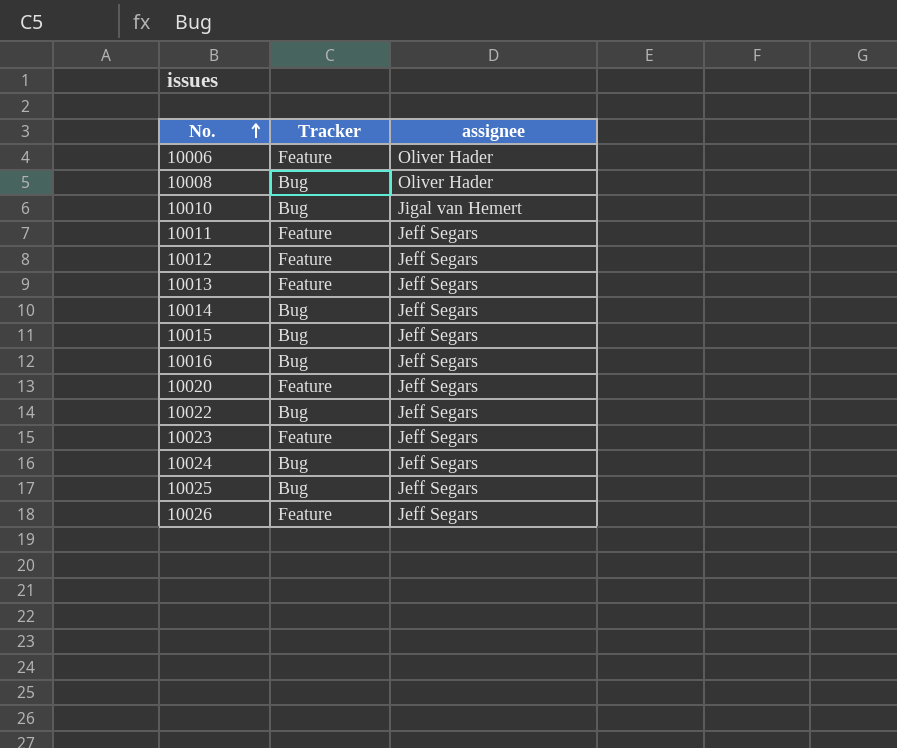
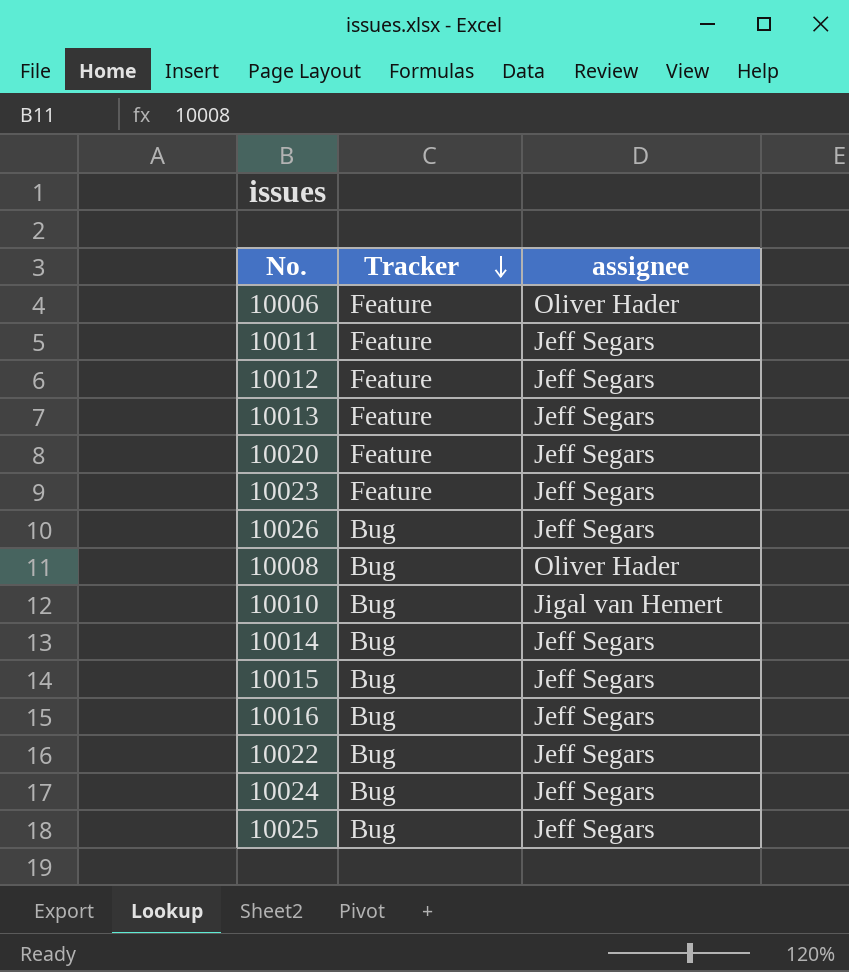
row order: No. ascending -> Tracker descending
10026 | Tracker: Feature -> Bug

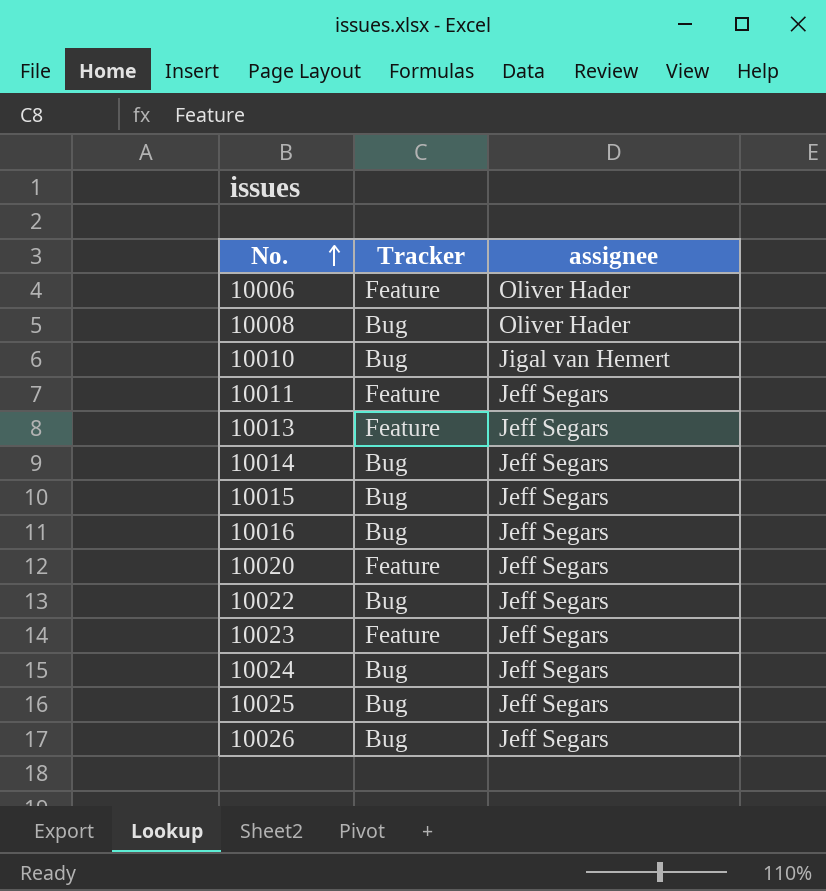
row order: Tracker descending -> No. ascending
row 10012: Feature | Jeff Segars -> none

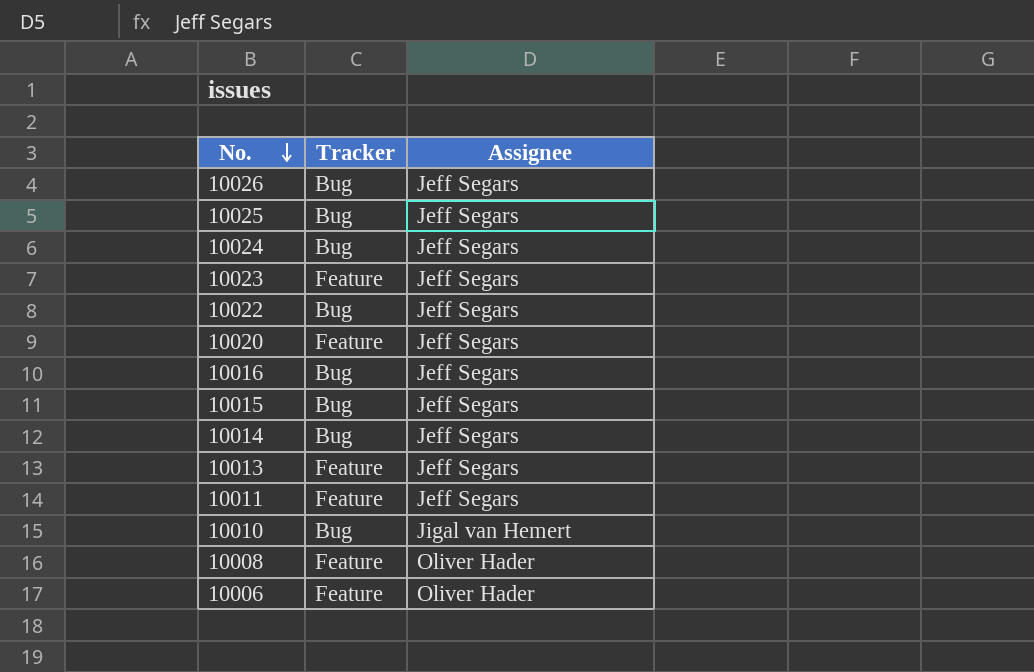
row order: No. ascending -> No. descending
column name: assignee -> Assignee
10008 | Tracker: Bug -> Feature

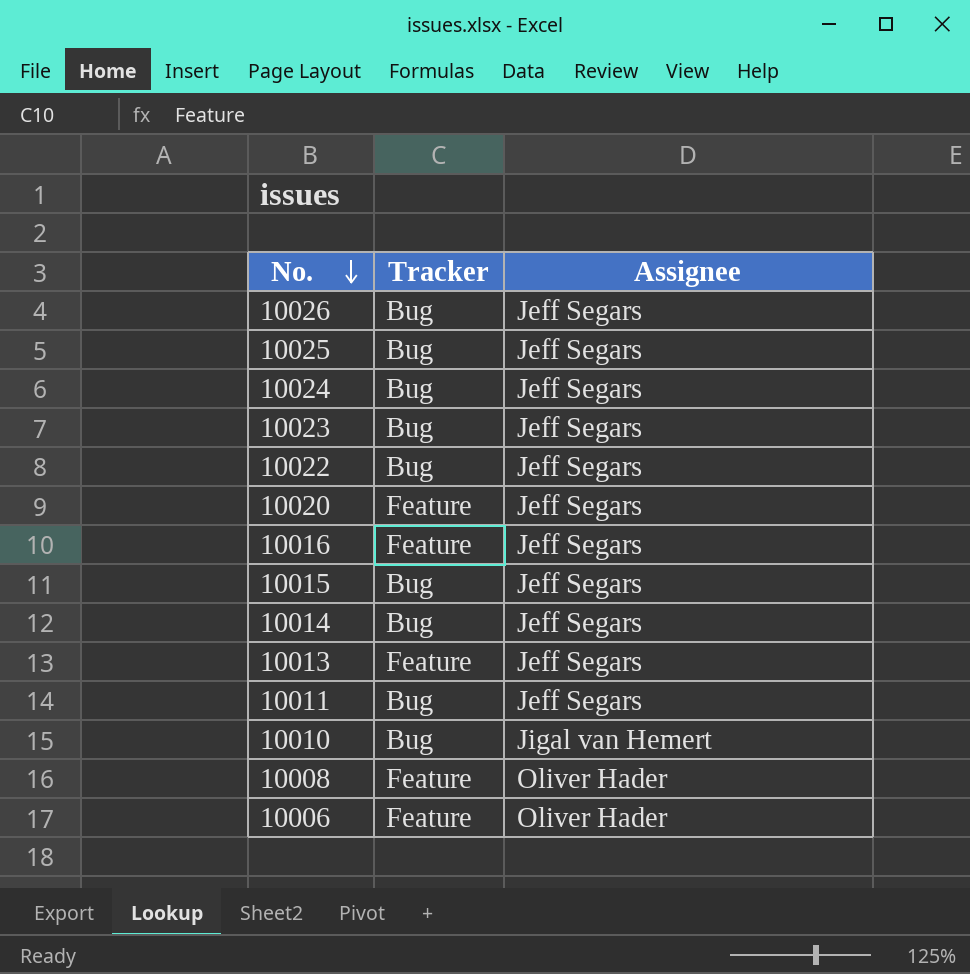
10023 | Tracker: Feature -> Bug
10016 | Tracker: Bug -> Feature
10011 | Tracker: Feature -> Bug

